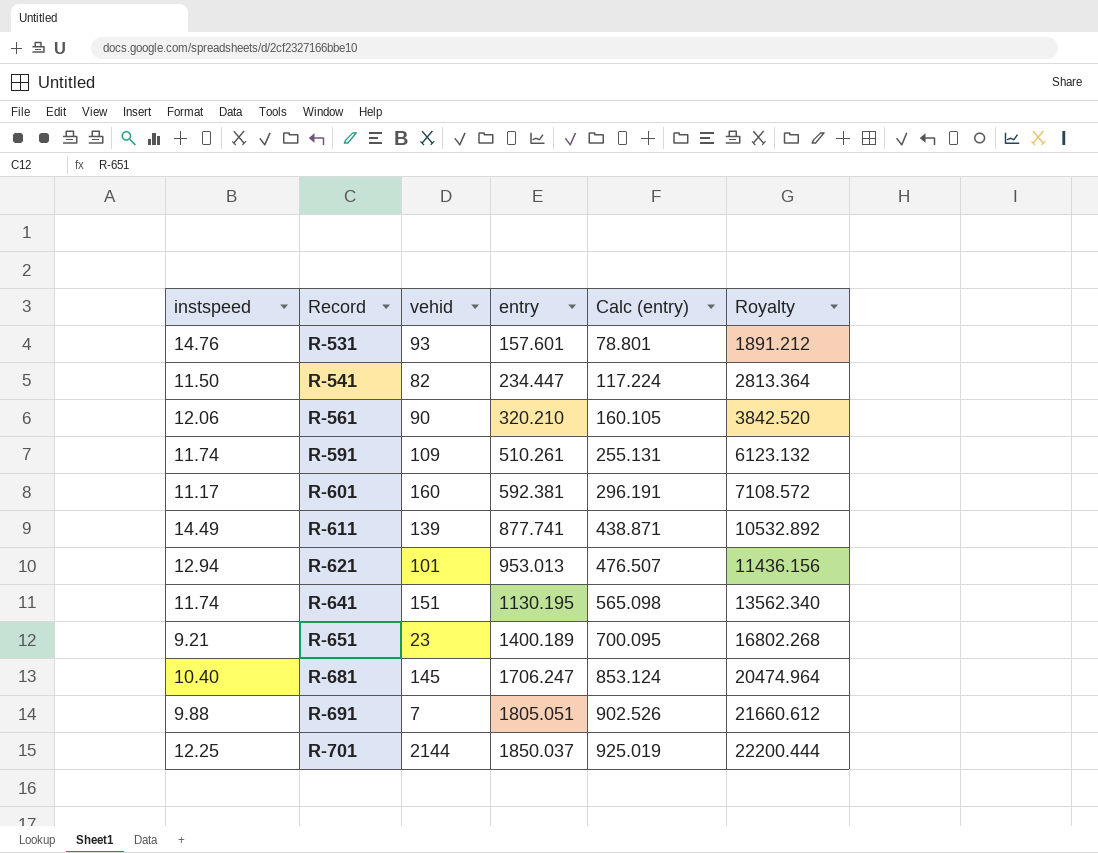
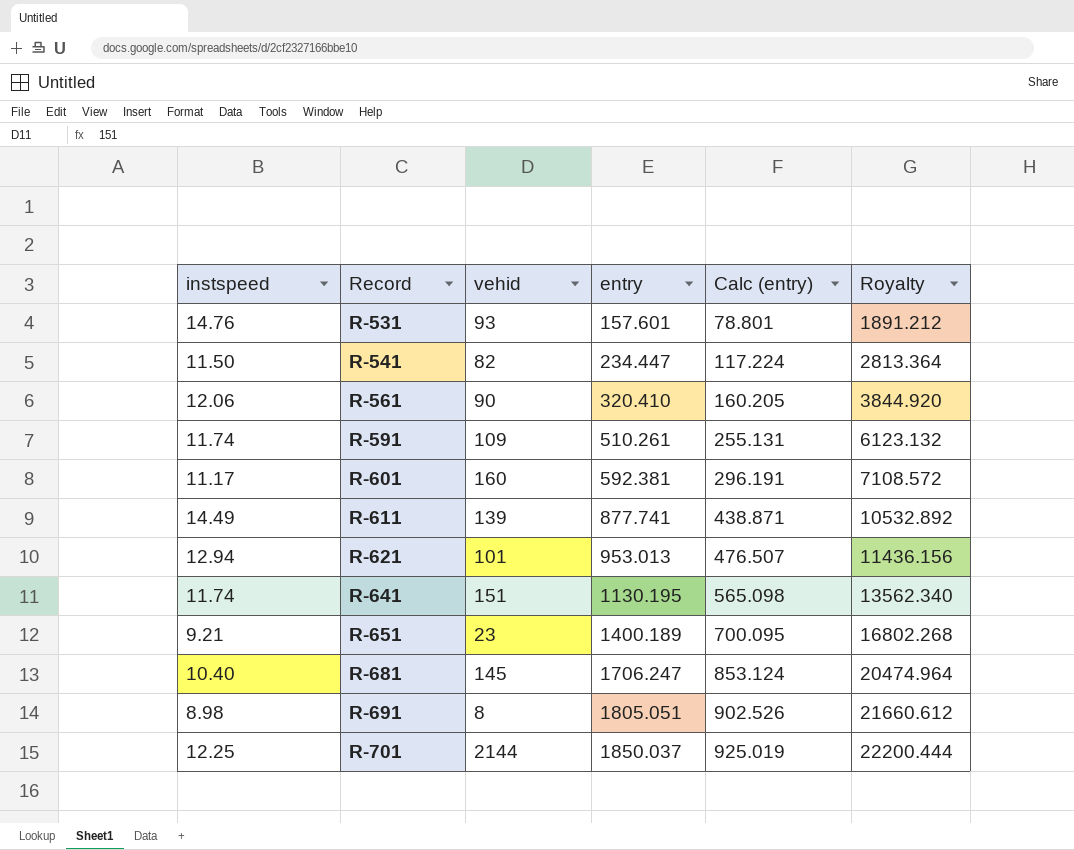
R-561 | entry: 320.210 -> 320.410
R-561 | Calc (entry): 160.105 -> 160.205
R-561 | Royalty: 3842.520 -> 3844.920
R-691 | instspeed: 9.88 -> 8.98
R-691 | vehid: 7 -> 8

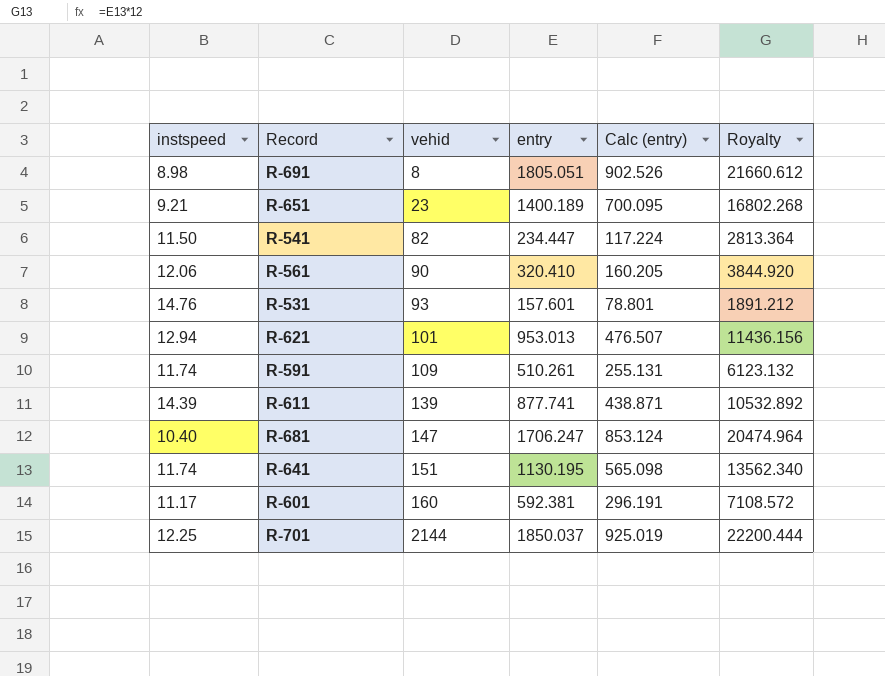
row order: Record ascending -> vehid ascending
R-611 | instspeed: 14.49 -> 14.39
R-681 | vehid: 145 -> 147

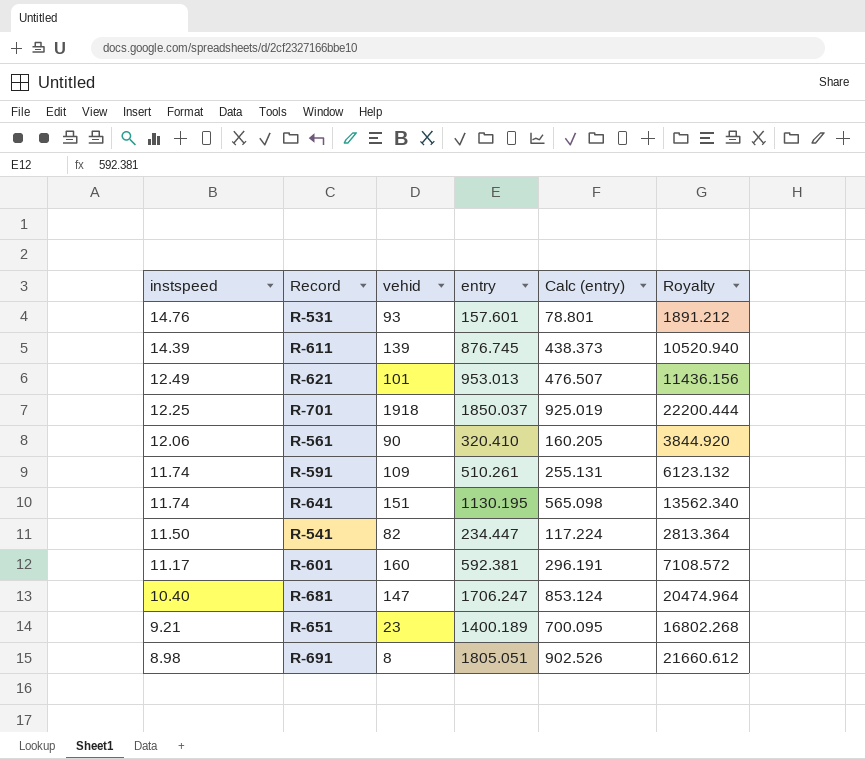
row order: vehid ascending -> instspeed descending
R-611 | entry: 877.741 -> 876.745
R-611 | Calc (entry): 438.871 -> 438.373
R-611 | Royalty: 10532.892 -> 10520.940
R-621 | instspeed: 12.94 -> 12.49
R-701 | vehid: 2144 -> 1918

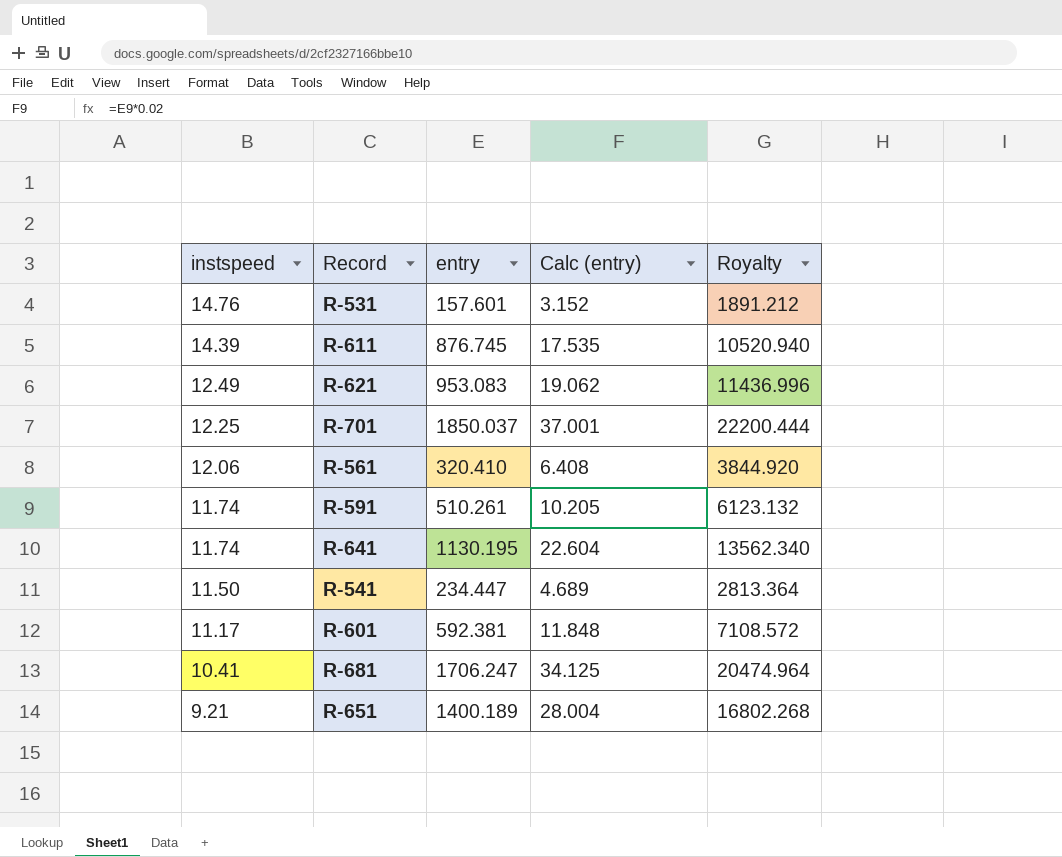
column vehid | position: 3 -> none
column Calc (entry) | formula: [entry] * 0.5 -> [entry] * 0.02
row R-691: 8.98 | 8 | 1805.051 | 902.526 | 21660.612 -> none
R-621 | entry: 953.013 -> 953.083
R-621 | Royalty: 11436.156 -> 11436.996
R-681 | instspeed: 10.40 -> 10.41

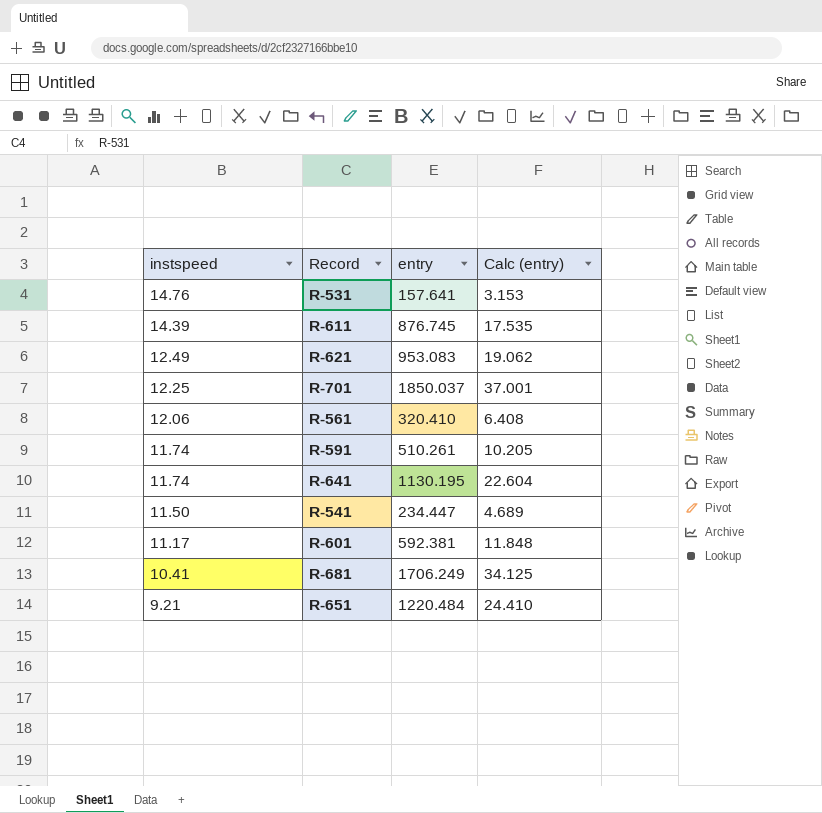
column Royalty | formula: [entry] * 12 -> none
R-531 | entry: 157.601 -> 157.641
R-531 | Calc (entry): 3.152 -> 3.153
R-681 | entry: 1706.247 -> 1706.249
R-651 | entry: 1400.189 -> 1220.484
R-651 | Calc (entry): 28.004 -> 24.410

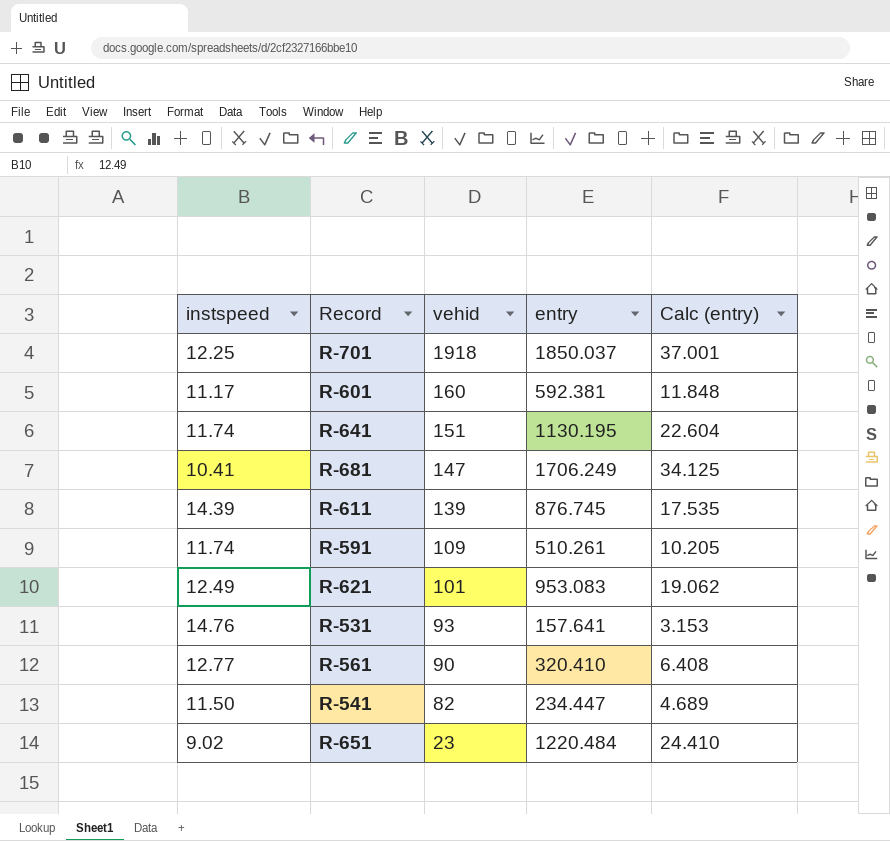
row order: instspeed descending -> vehid descending
column vehid | position: none -> 3
R-561 | instspeed: 12.06 -> 12.77
R-651 | instspeed: 9.21 -> 9.02

